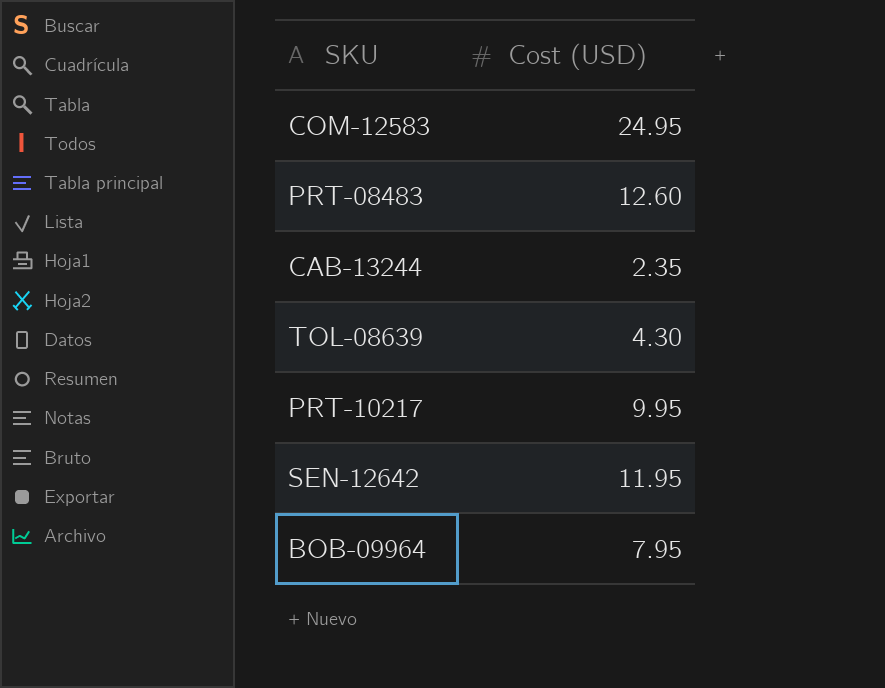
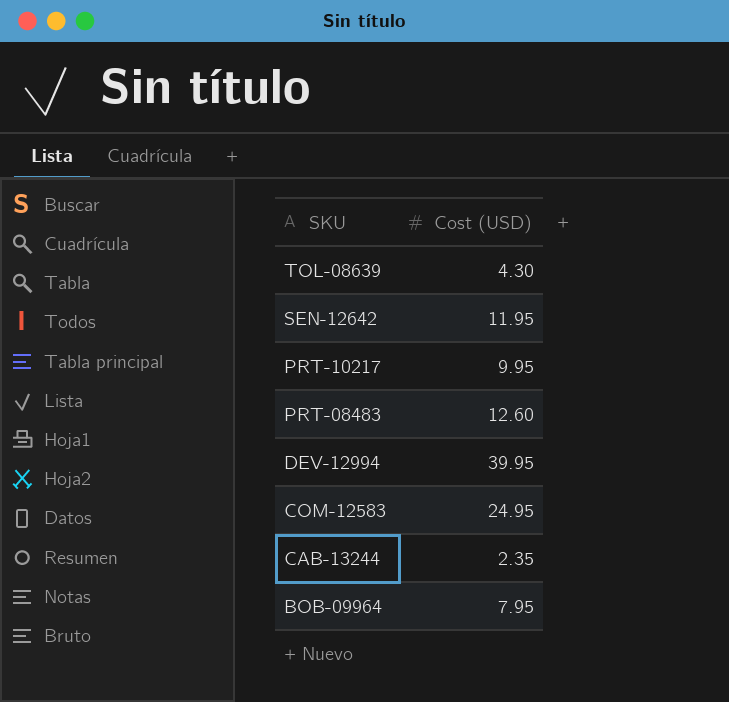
row order: none -> SKU descending
row DEV-12994: none -> 39.95

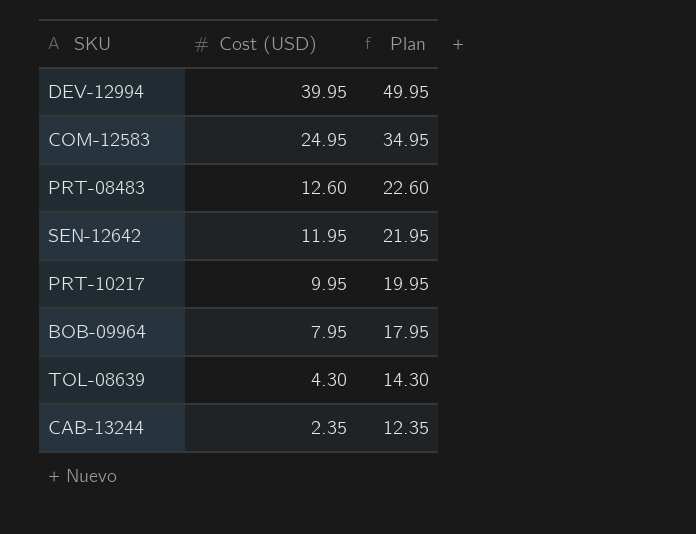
row order: SKU descending -> Cost (USD) descending
column Plan | formula: none -> [Cost (USD)] + 10

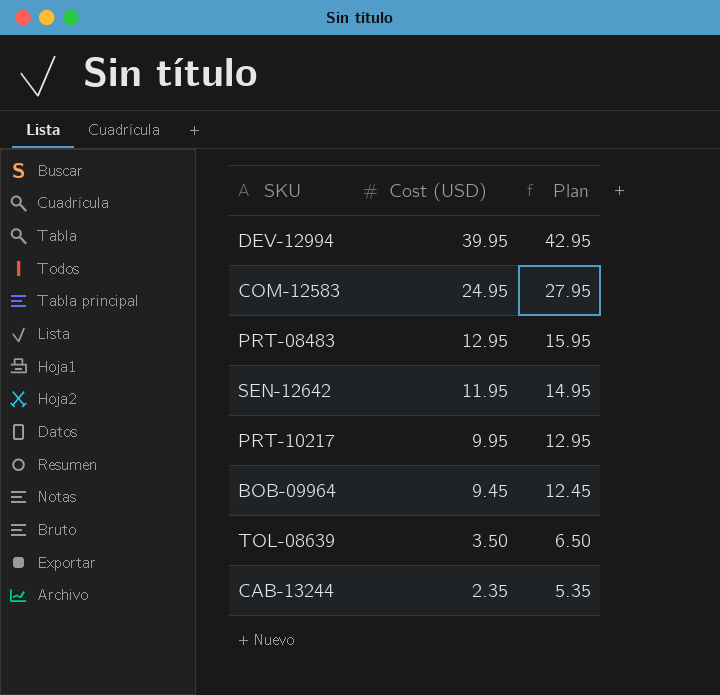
column Plan | formula: [Cost (USD)] + 10 -> [Cost (USD)] + 3
PRT-08483 | Cost (USD): 12.60 -> 12.95
BOB-09964 | Cost (USD): 7.95 -> 9.45
TOL-08639 | Cost (USD): 4.30 -> 3.50

